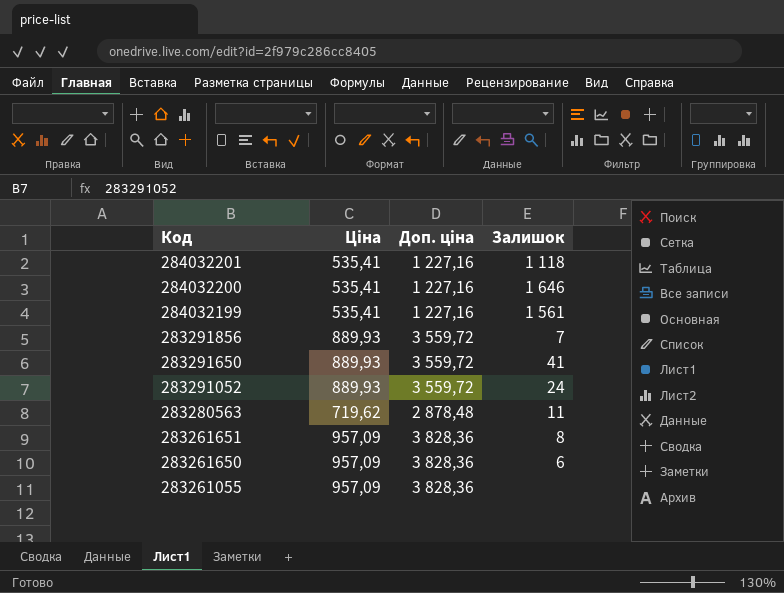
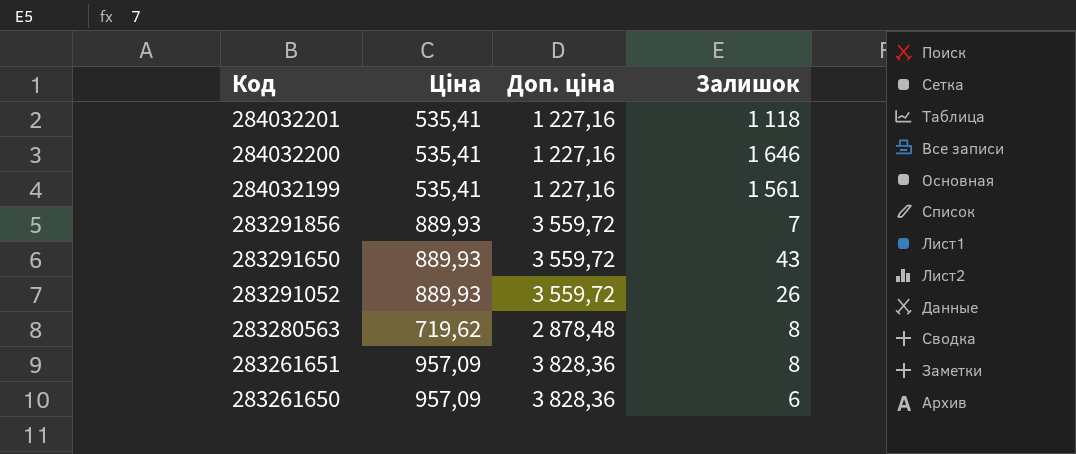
row 283261055: 957,09 | 3 828,36 | none -> none
283291650 | Залишок: 41 -> 43
283291052 | Залишок: 24 -> 26
283280563 | Залишок: 11 -> 8

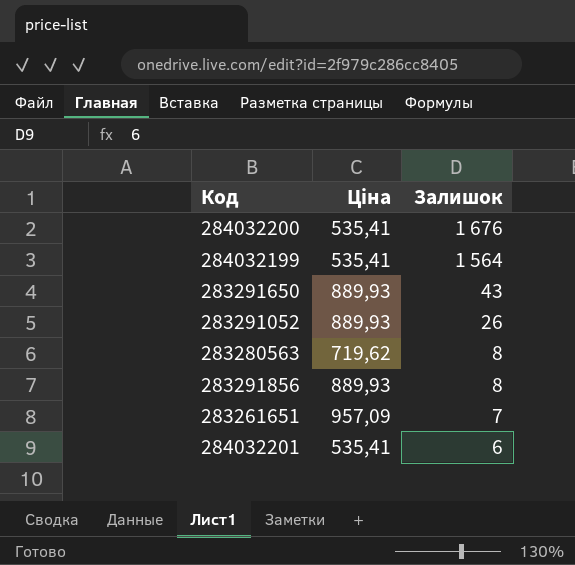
row order: Код descending -> Залишок descending
column Доп. ціна | position: 3 -> none
row 283261650: 957,09 | 3 828,36 | 6 -> none
284032200 | Залишок: 1 646 -> 1 676
284032199 | Залишок: 1 561 -> 1 564
283291856 | Залишок: 7 -> 8
283261651 | Залишок: 8 -> 7
284032201 | Залишок: 1 118 -> 6

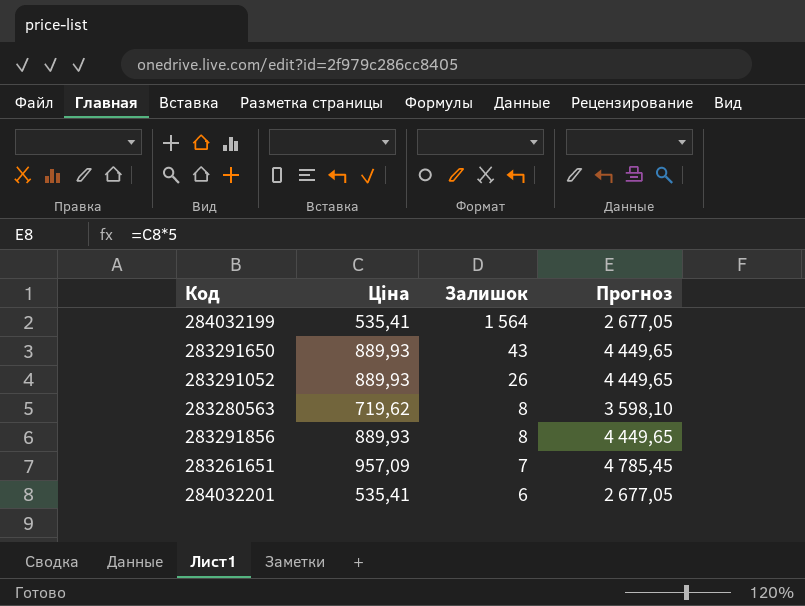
column Прогноз | formula: none -> [Ціна] * 5
row 284032200: 535,41 | 1 676 -> none

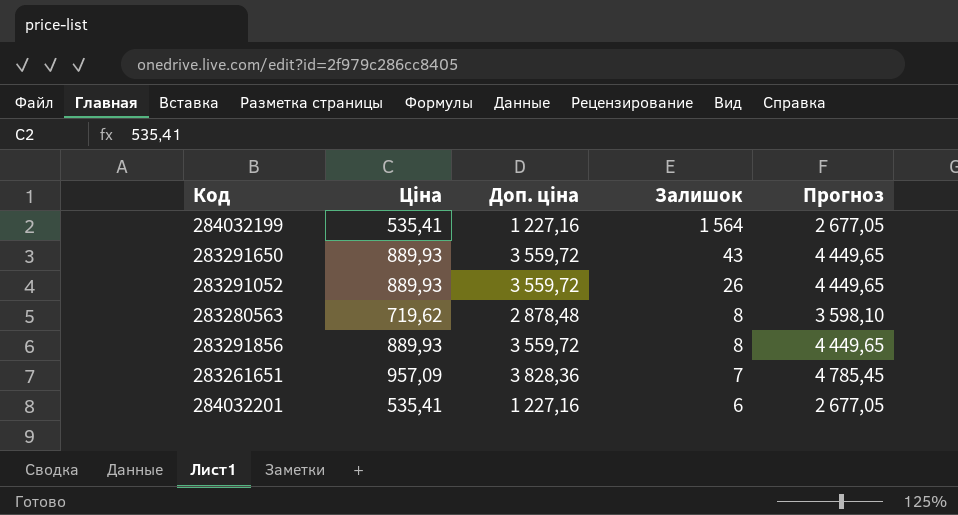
column Доп. ціна | position: none -> 3

